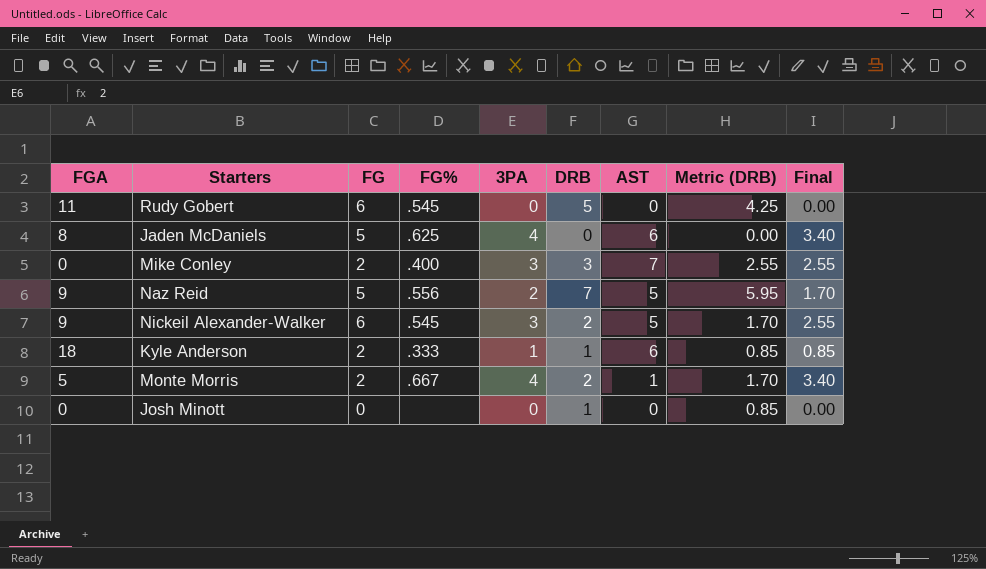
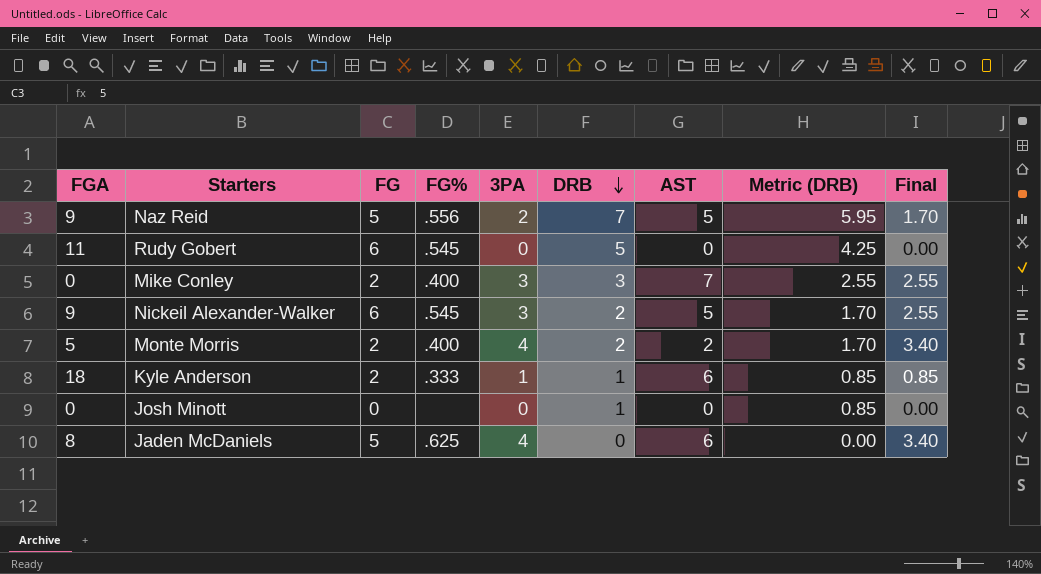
row order: none -> DRB descending
Monte Morris | FG%: .667 -> .400
Monte Morris | AST: 1 -> 2

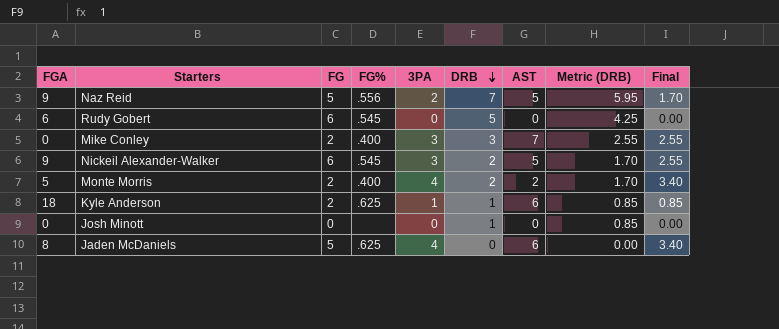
Rudy Gobert | FGA: 11 -> 6
Kyle Anderson | FG%: .333 -> .625

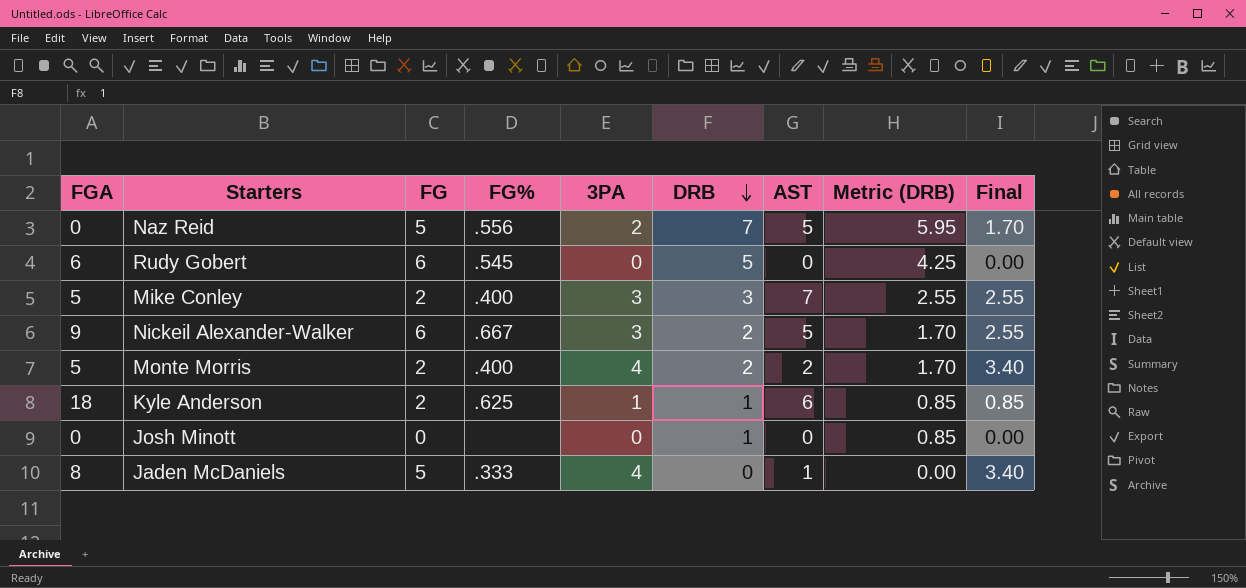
Naz Reid | FGA: 9 -> 0
Mike Conley | FGA: 0 -> 5
Nickeil Alexander-Walker | FG%: .545 -> .667
Jaden McDaniels | FG%: .625 -> .333
Jaden McDaniels | AST: 6 -> 1

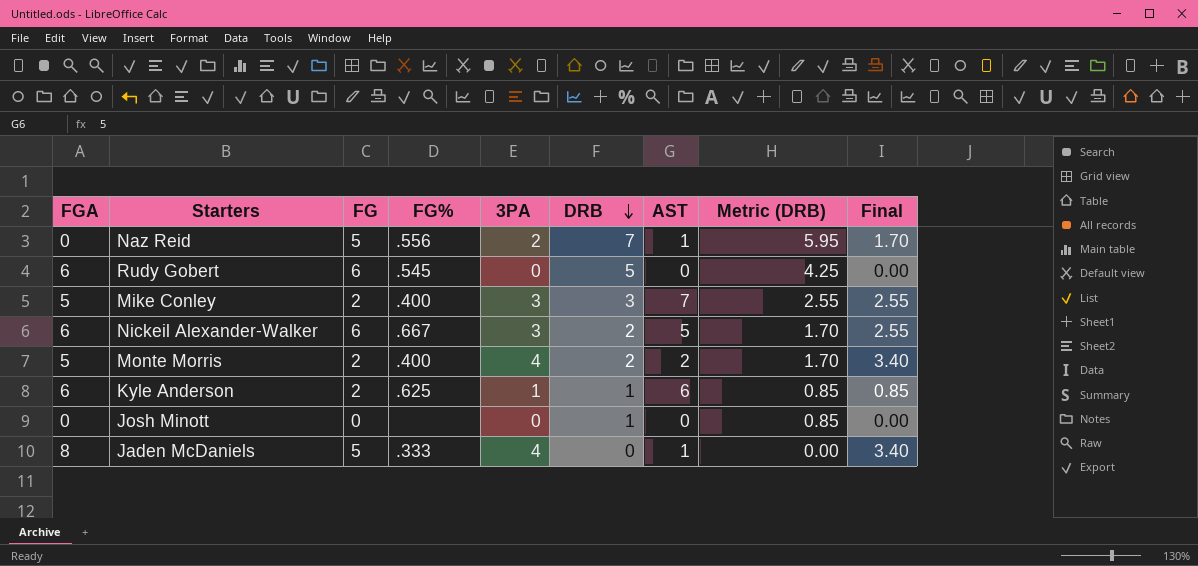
Naz Reid | AST: 5 -> 1
Nickeil Alexander-Walker | FGA: 9 -> 6
Kyle Anderson | FGA: 18 -> 6

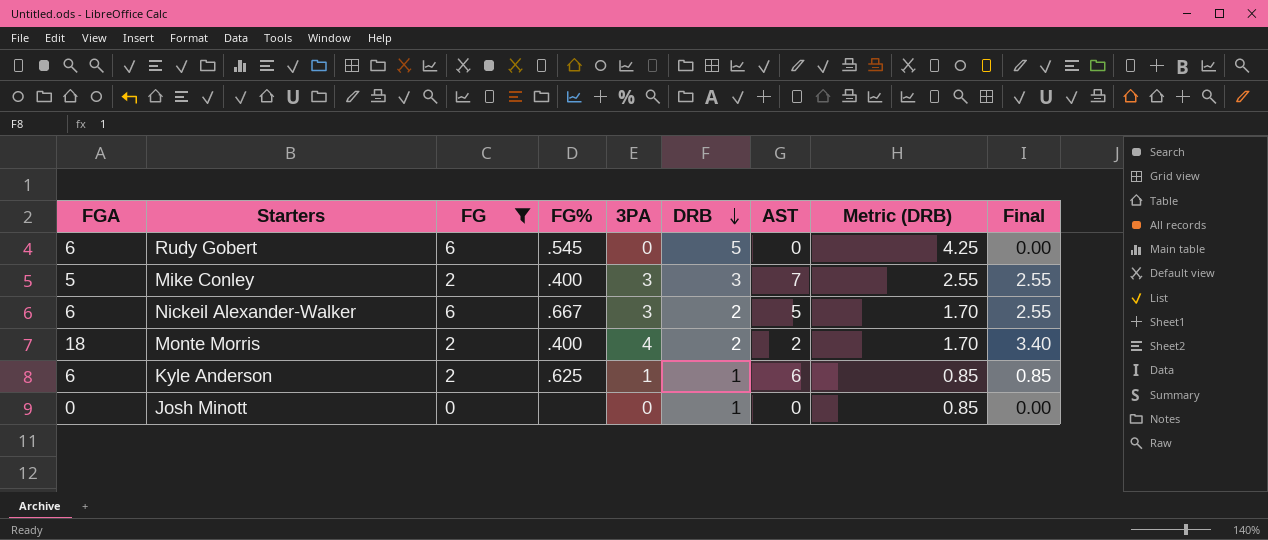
filter: none -> FG != 5
Monte Morris | FGA: 5 -> 18

